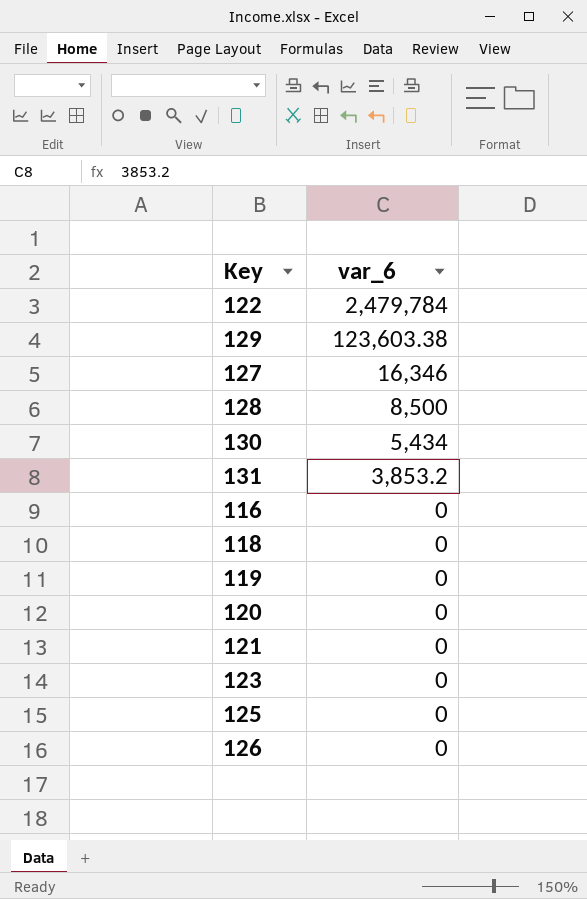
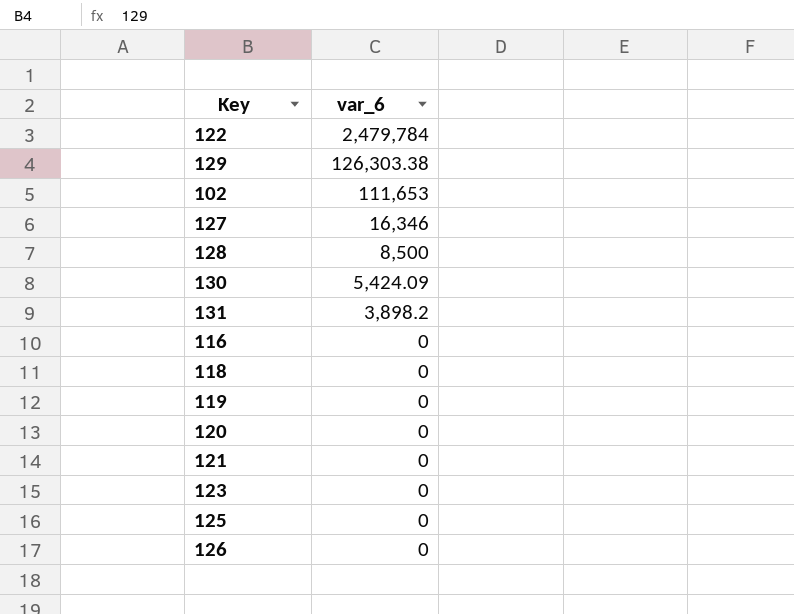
129 | var_6: 123,603.38 -> 126,303.38
row 102: none -> 111,653
130 | var_6: 5,434 -> 5,424.09
131 | var_6: 3,853.2 -> 3,898.2

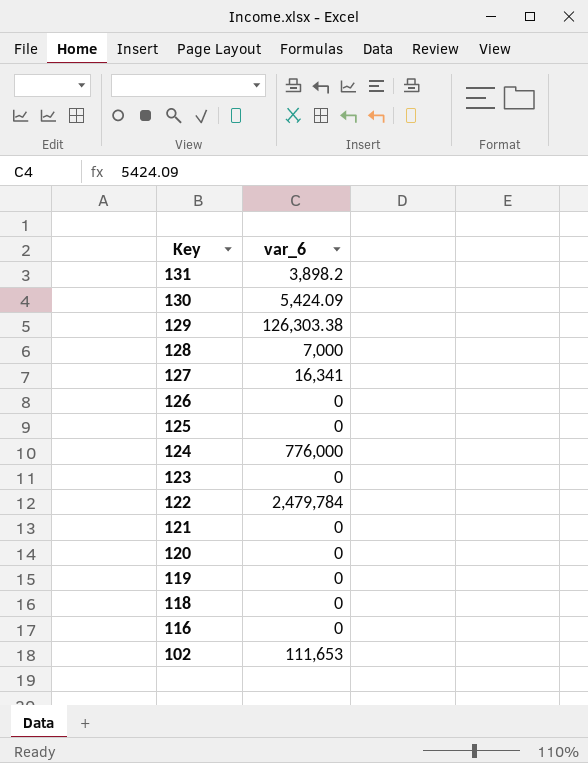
row order: var_6 descending -> Key descending
128 | var_6: 8,500 -> 7,000
127 | var_6: 16,346 -> 16,341
row 124: none -> 776,000

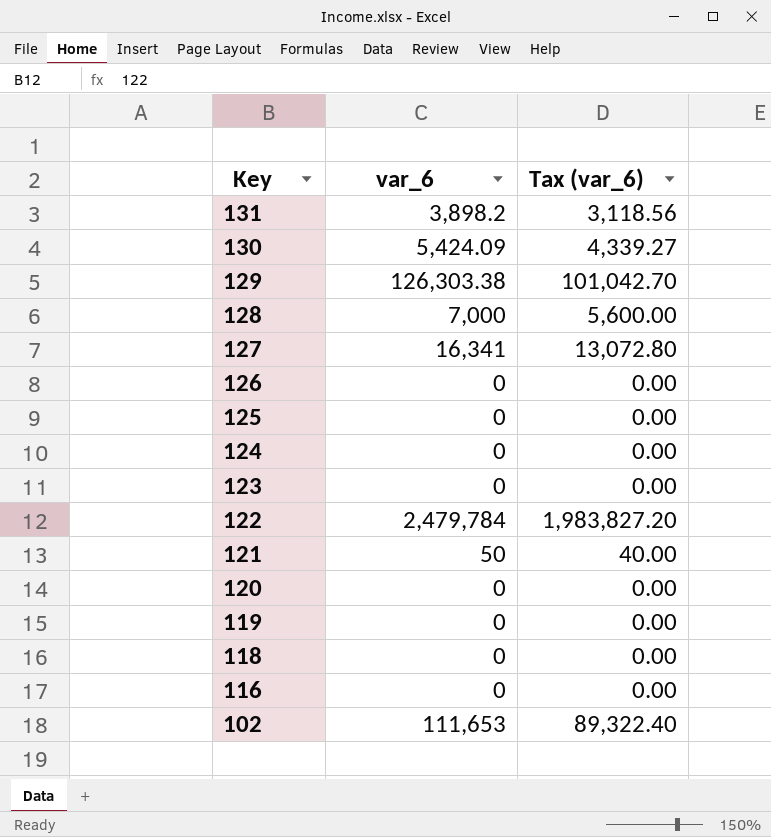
column Tax (var_6) | formula: none -> [var_6] * 0.8
124 | var_6: 776,000 -> 0
121 | var_6: 0 -> 50

